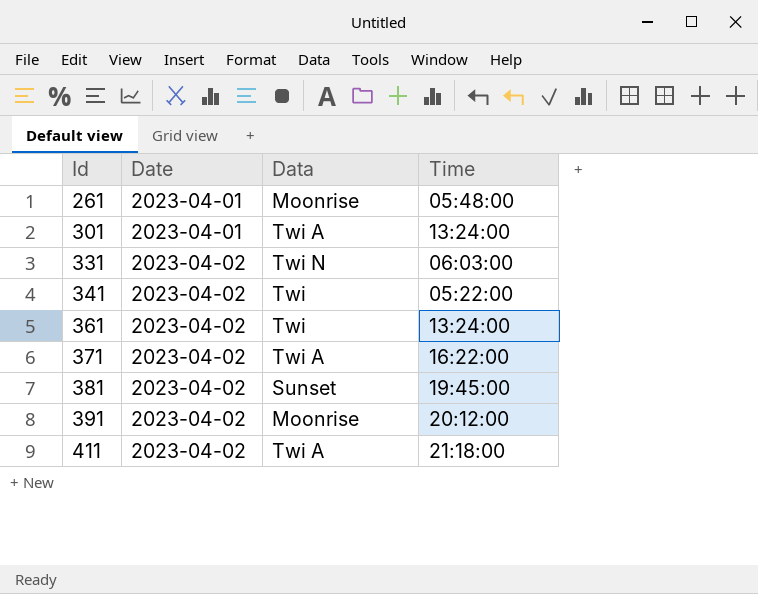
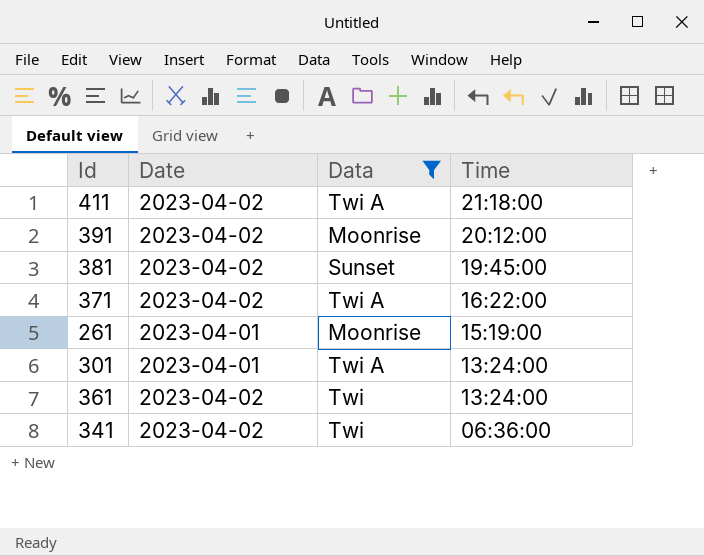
filter: none -> Data != Twi N
row order: Id ascending -> Time descending
261 | Time: 05:48:00 -> 15:19:00
341 | Time: 05:22:00 -> 06:36:00

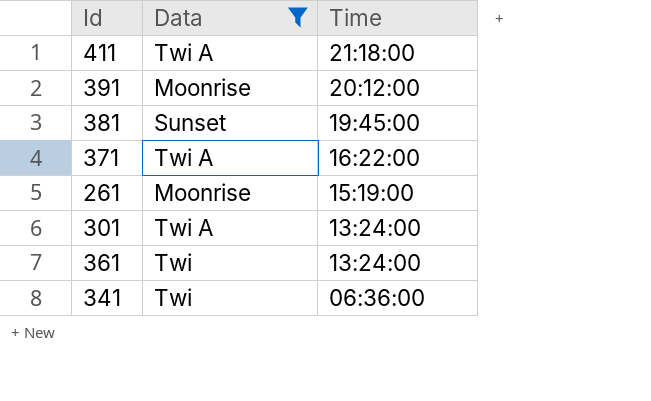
column Date | position: 2 -> none

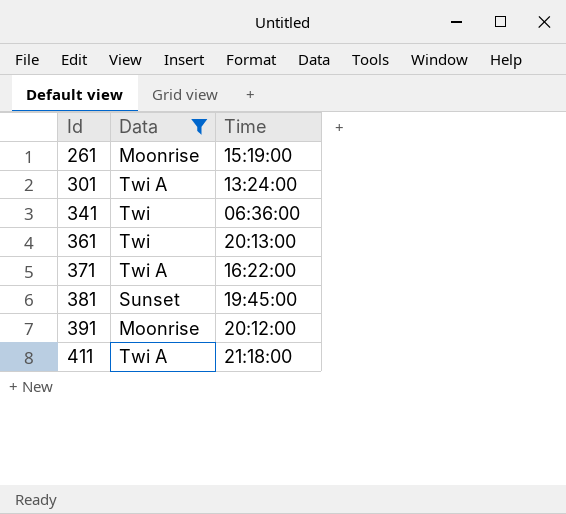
row order: Time descending -> Id ascending
361 | Time: 13:24:00 -> 20:13:00

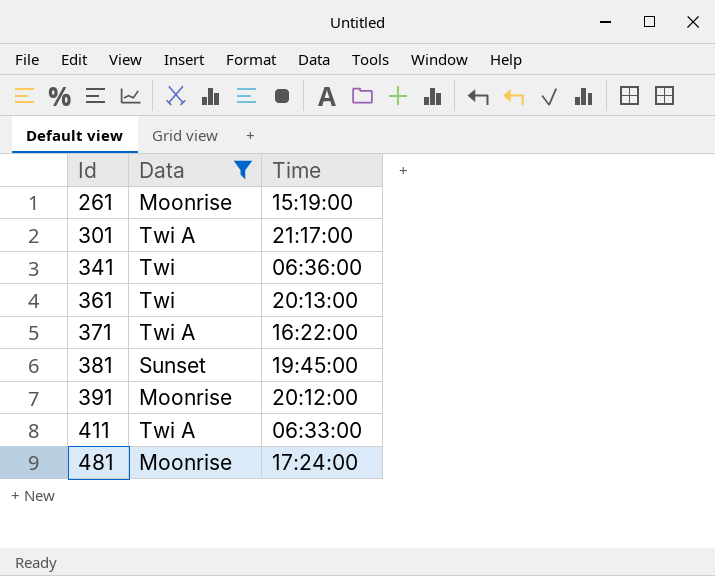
301 | Time: 13:24:00 -> 21:17:00
411 | Time: 21:18:00 -> 06:33:00
row 481: none -> Moonrise | 17:24:00

